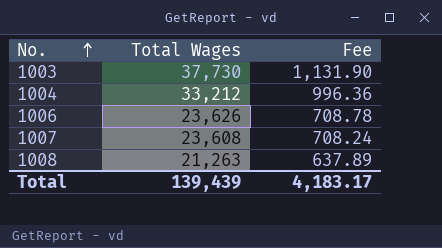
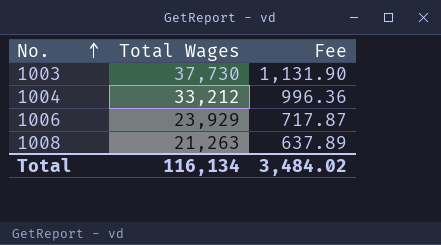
row 1007: 23,608 | 708.24 -> none
1006 | Total Wages: 23,626 -> 23,929
1006 | Fee: 708.78 -> 717.87
Total | Total Wages: 139,439 -> 116,134
Total | Fee: 4,183.17 -> 3,484.02

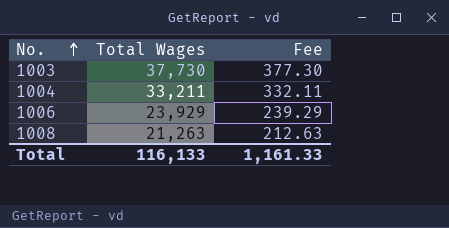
column Fee | formula: [Total Wages] * 0.03 -> [Total Wages] * 0.01
1004 | Total Wages: 33,212 -> 33,211
Total | Total Wages: 116,134 -> 116,133
Total | Fee: 3,484.02 -> 1,161.33

